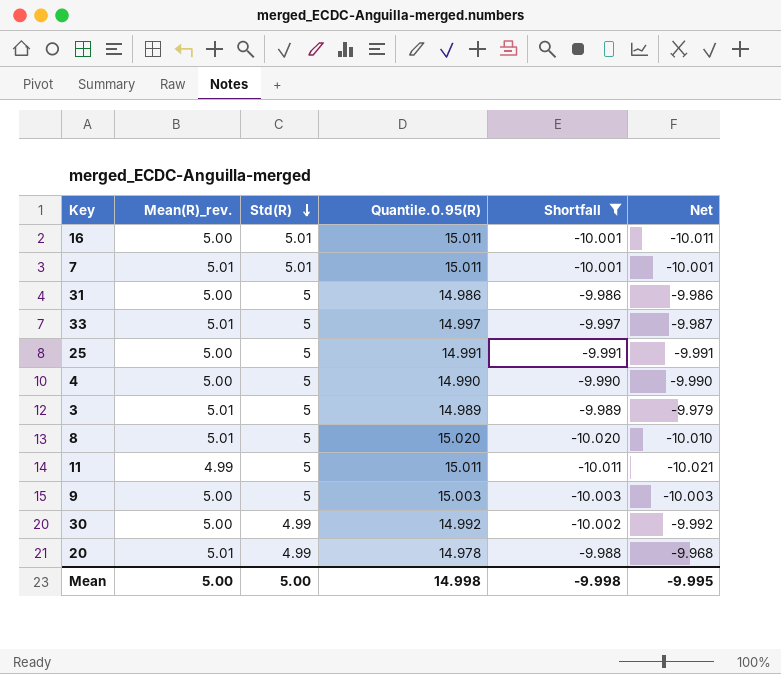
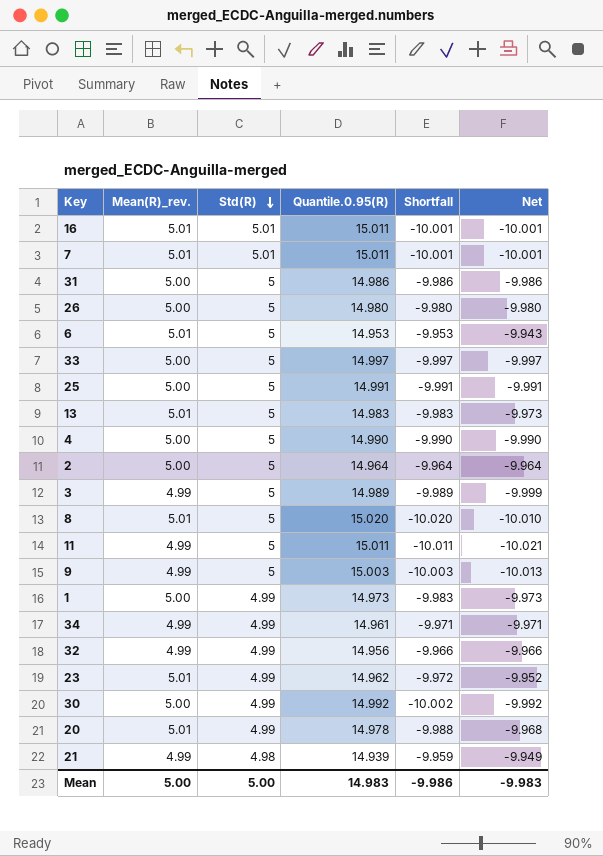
filter: Shortfall <= -9.986 -> none
16 | Mean(R)_rev.: 5.00 -> 5.01
16 | Net: -10.011 -> -10.001
33 | Mean(R)_rev.: 5.01 -> 5.00
33 | Net: -9.987 -> -9.997
3 | Mean(R)_rev.: 5.01 -> 4.99
3 | Net: -9.979 -> -9.999
9 | Mean(R)_rev.: 5.00 -> 4.99
9 | Net: -10.003 -> -10.013
Mean | Quantile.0.95(R): 14.998 -> 14.983
Mean | Shortfall: -9.998 -> -9.986
Mean | Net: -9.995 -> -9.983

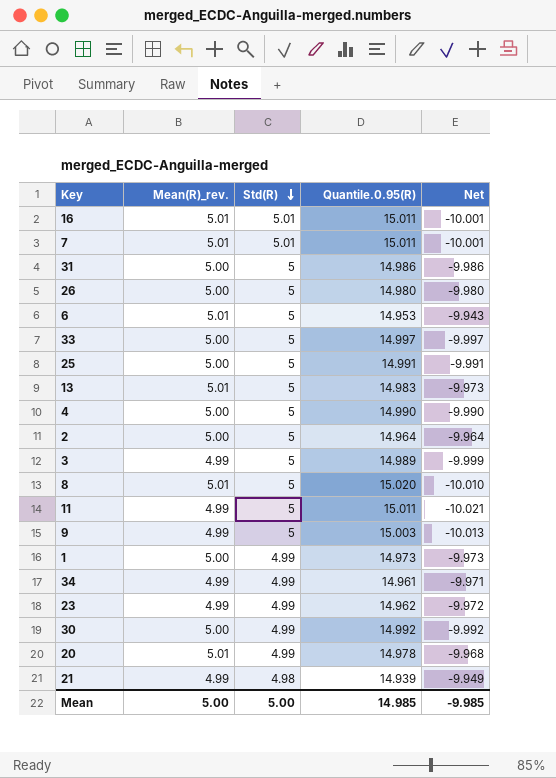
column Shortfall | formula: [Std(R)] - [Quantile.0.95(R)] -> none
row 32: 4.99 | 4.99 | 14.956 | -9.966 | -9.966 -> none
23 | Mean(R)_rev.: 5.01 -> 4.99
23 | Net: -9.952 -> -9.972
Mean | Quantile.0.95(R): 14.983 -> 14.985
Mean | Net: -9.983 -> -9.985

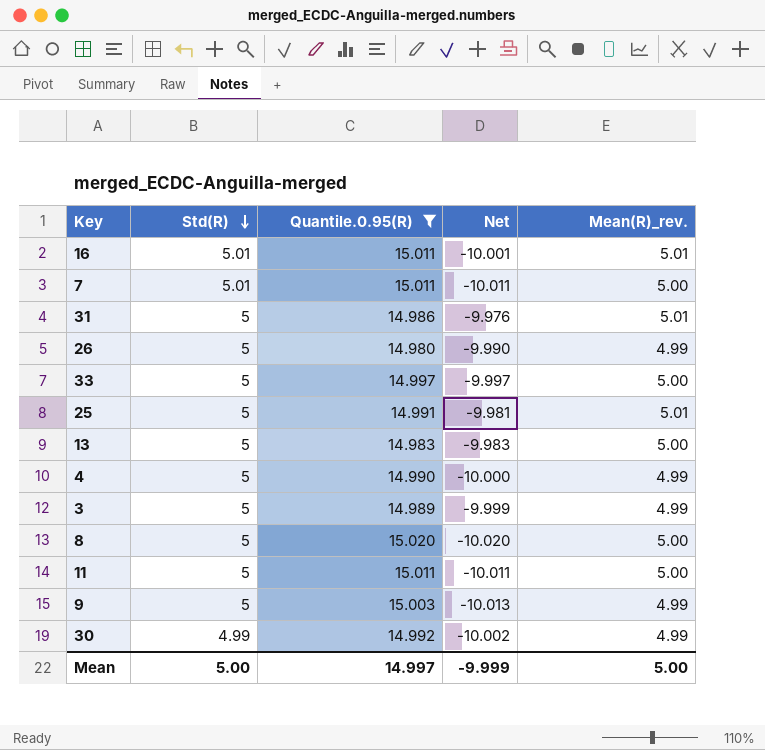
filter: none -> Quantile.0.95(R) >= 14.980
column Mean(R)_rev. | position: 2 -> 5
7 | Net: -10.001 -> -10.011
7 | Mean(R)_rev.: 5.01 -> 5.00
31 | Net: -9.986 -> -9.976
31 | Mean(R)_rev.: 5.00 -> 5.01
26 | Net: -9.980 -> -9.990
26 | Mean(R)_rev.: 5.00 -> 4.99
25 | Net: -9.991 -> -9.981
25 | Mean(R)_rev.: 5.00 -> 5.01
13 | Net: -9.973 -> -9.983
13 | Mean(R)_rev.: 5.01 -> 5.00
4 | Net: -9.990 -> -10.000
4 | Mean(R)_rev.: 5.00 -> 4.99
8 | Net: -10.010 -> -10.020
8 | Mean(R)_rev.: 5.01 -> 5.00
11 | Net: -10.021 -> -10.011
11 | Mean(R)_rev.: 4.99 -> 5.00
30 | Net: -9.992 -> -10.002
30 | Mean(R)_rev.: 5.00 -> 4.99
Mean | Quantile.0.95(R): 14.985 -> 14.997
Mean | Net: -9.985 -> -9.999

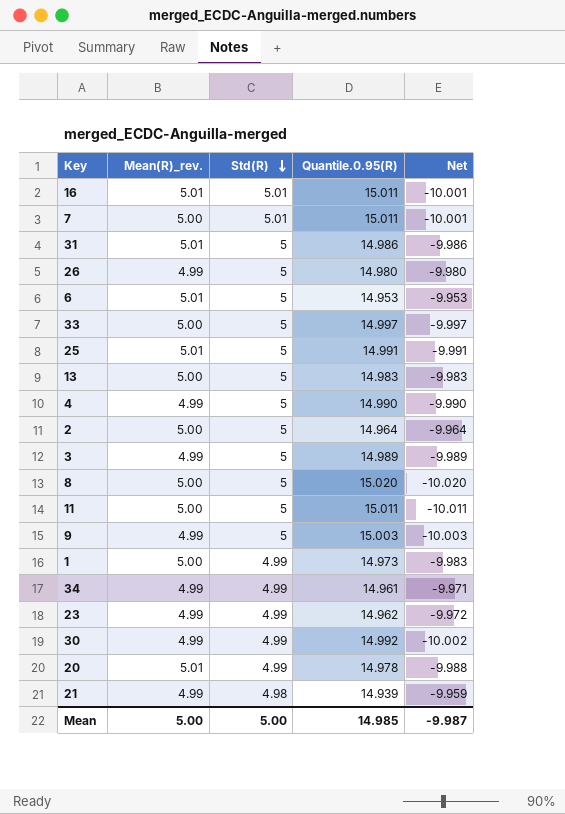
filter: Quantile.0.95(R) >= 14.980 -> none
column Mean(R)_rev. | position: 5 -> 2
column Net | formula: [Mean(R)_rev.] - [Quantile.0.95(R)] -> [Std(R)] - [Quantile.0.95(R)]
Mean | Quantile.0.95(R): 14.997 -> 14.985
Mean | Net: -9.999 -> -9.987

